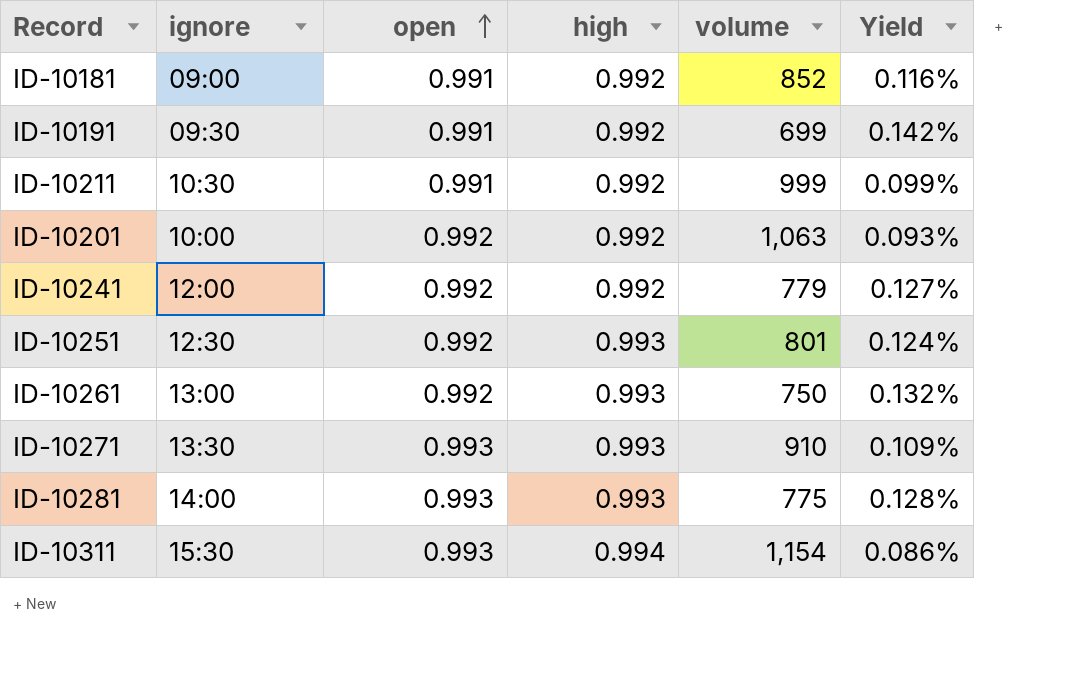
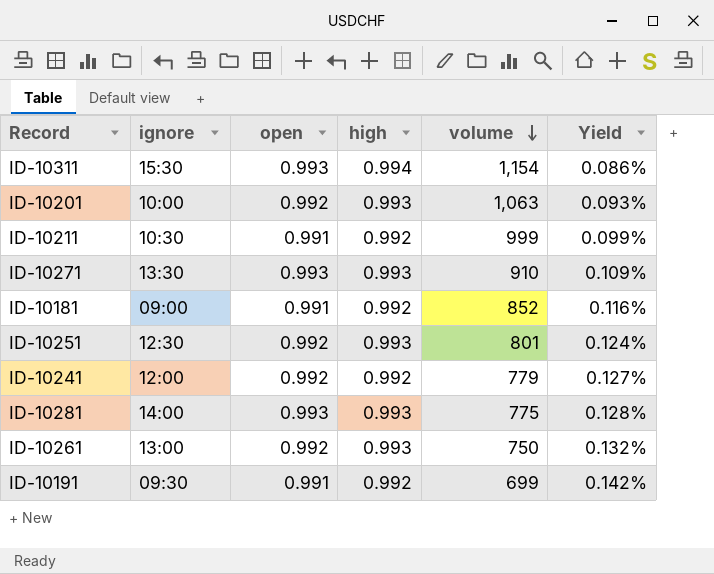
row order: open ascending -> volume descending
ID-10201 | high: 0.992 -> 0.993

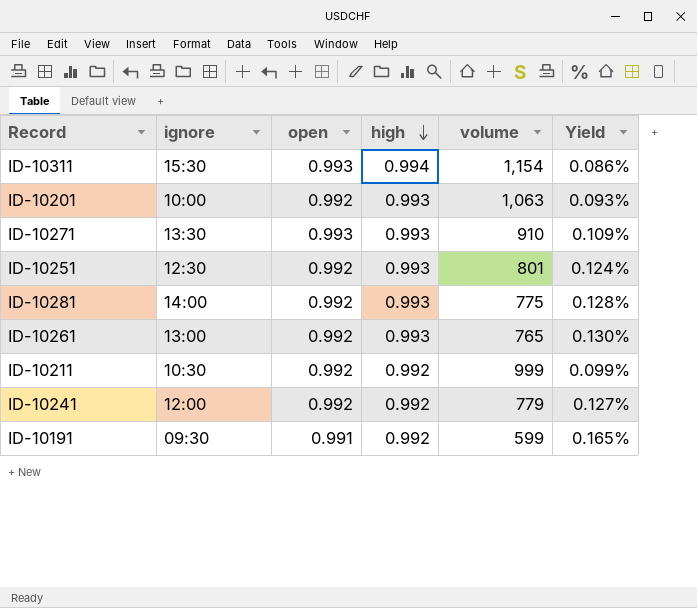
row order: volume descending -> high descending
row ID-10181: 09:00 | 0.991 | 0.992 | 852 | 0.116% -> none
ID-10281 | open: 0.993 -> 0.992
ID-10261 | volume: 750 -> 765
ID-10261 | Yield: 0.132% -> 0.130%
ID-10211 | open: 0.991 -> 0.992
ID-10191 | volume: 699 -> 599
ID-10191 | Yield: 0.142% -> 0.165%

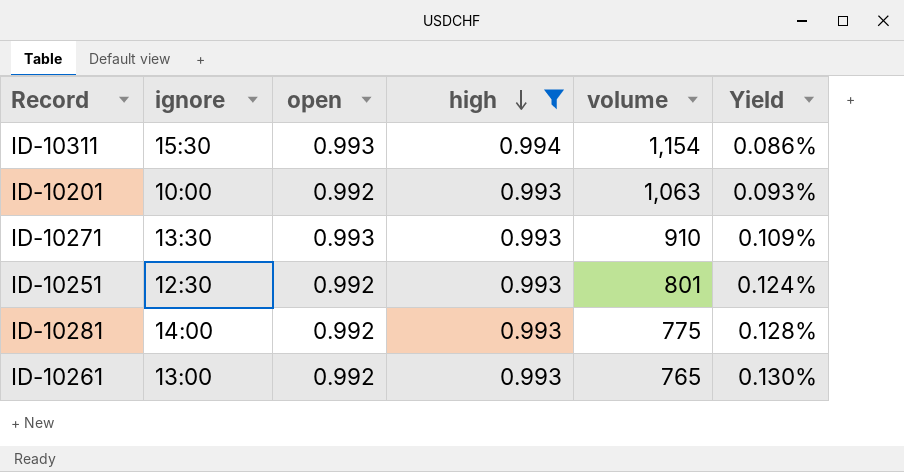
filter: none -> high != 0.992

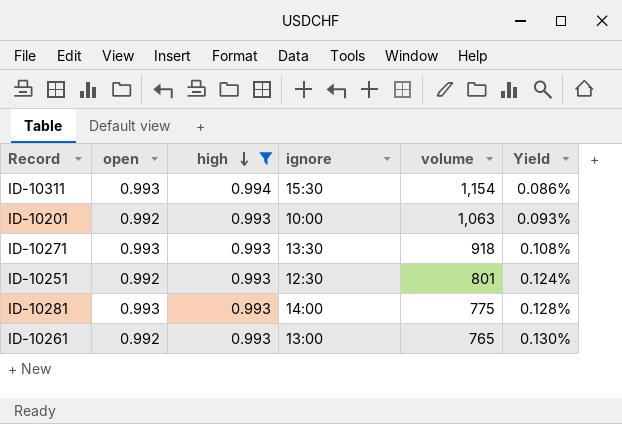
column ignore | position: 2 -> 4
ID-10271 | volume: 910 -> 918
ID-10271 | Yield: 0.109% -> 0.108%
ID-10281 | open: 0.992 -> 0.993

